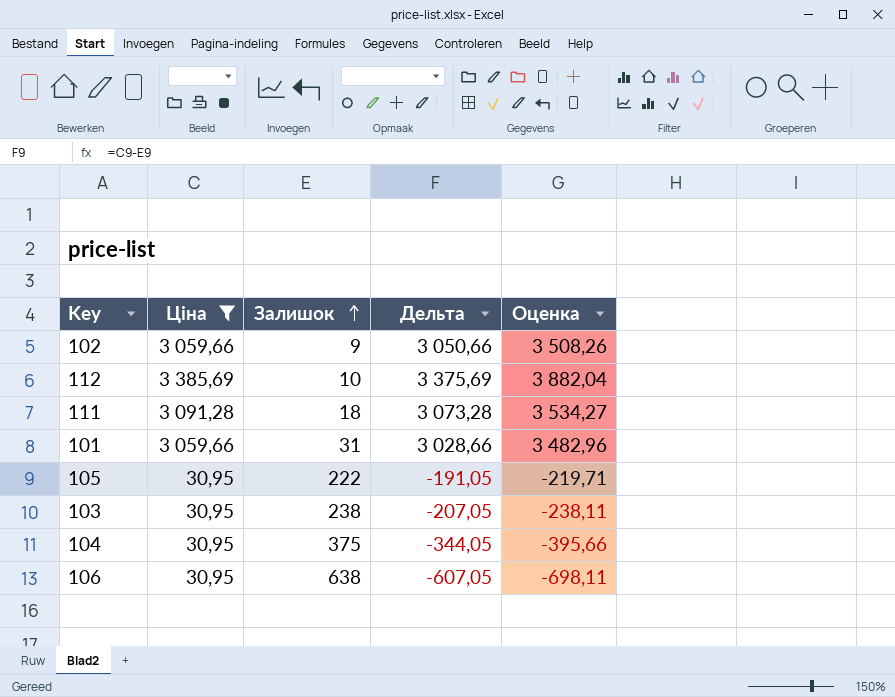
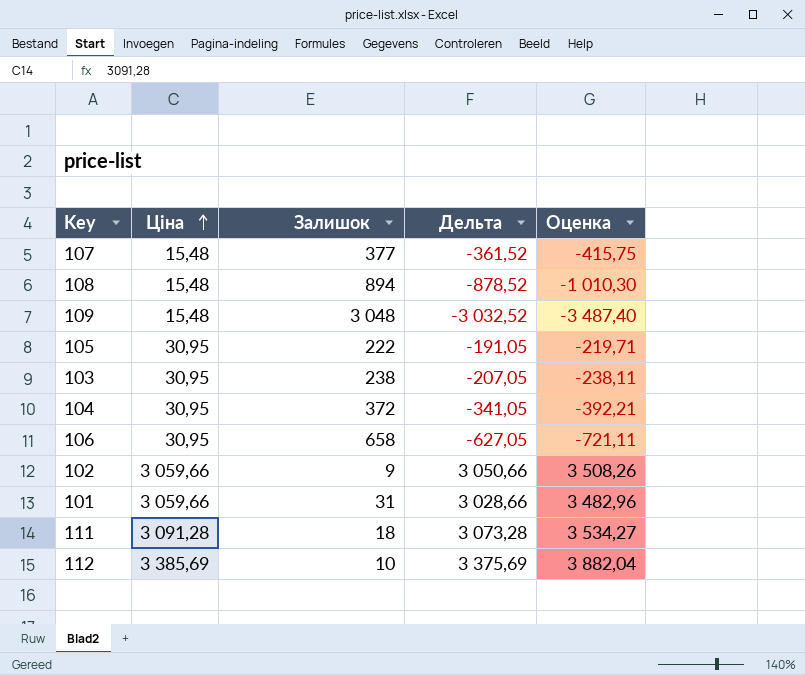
filter: Ціна != 15,48 -> none
row order: Залишок ascending -> Ціна ascending
104 | Залишок: 375 -> 372
104 | Дельта: -344,05 -> -341,05
104 | Оценка: -395,66 -> -392,21
106 | Залишок: 638 -> 658
106 | Дельта: -607,05 -> -627,05
106 | Оценка: -698,11 -> -721,11

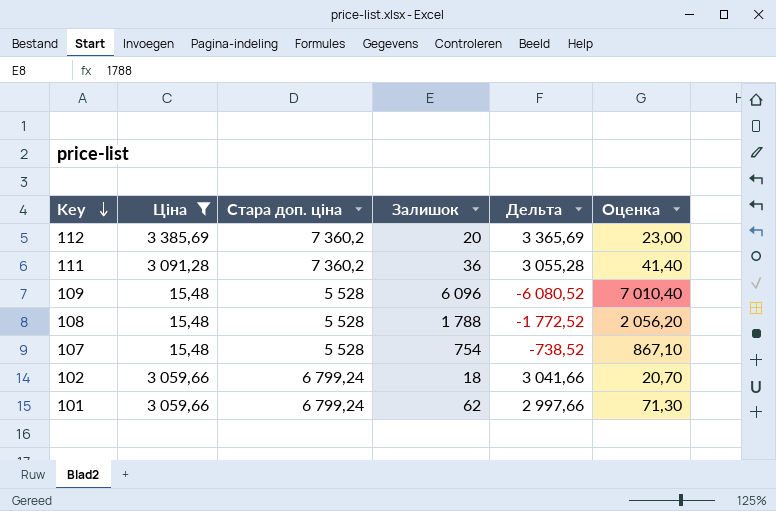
filter: none -> Ціна != 30,95
row order: Ціна ascending -> Key descending
column Стара доп. ціна | position: none -> 3
column Оценка | formula: [Дельта] * 1,15 -> [Залишок] * 1,15
112 | Залишок: 10 -> 20
112 | Дельта: 3 375,69 -> 3 365,69
111 | Залишок: 18 -> 36
111 | Дельта: 3 073,28 -> 3 055,28
109 | Залишок: 3 048 -> 6 096
109 | Дельта: -3 032,52 -> -6 080,52
108 | Залишок: 894 -> 1 788
108 | Дельта: -878,52 -> -1 772,52
107 | Залишок: 377 -> 754
107 | Дельта: -361,52 -> -738,52
102 | Залишок: 9 -> 18
102 | Дельта: 3 050,66 -> 3 041,66
101 | Залишок: 31 -> 62
101 | Дельта: 3 028,66 -> 2 997,66

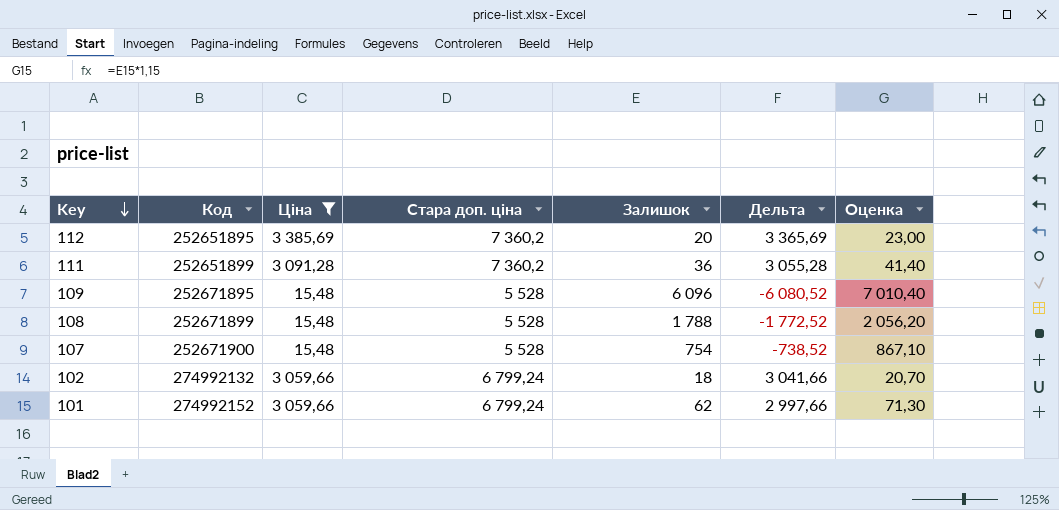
column Код | position: none -> 2

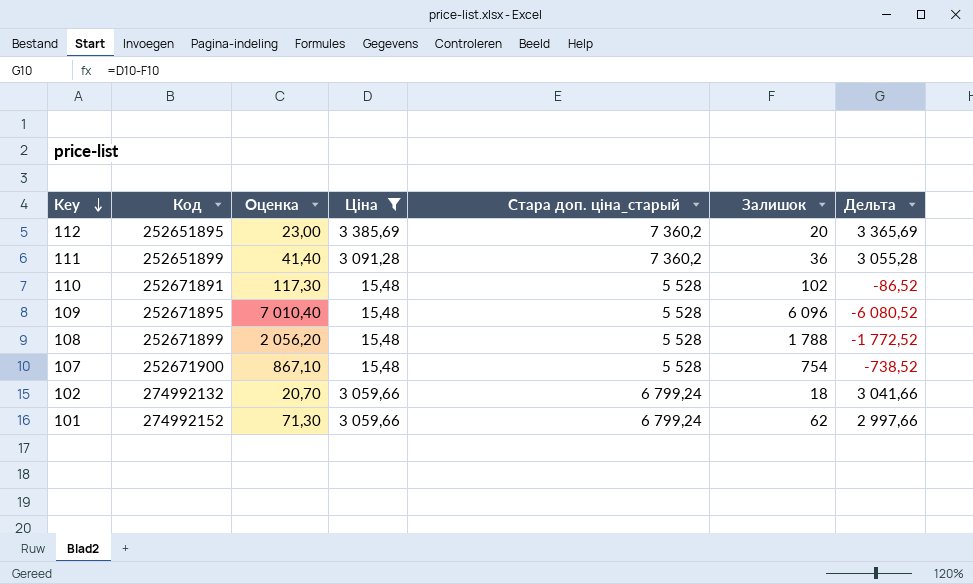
column Оценка | position: 7 -> 3
column name: Стара доп. ціна -> Стара доп. ціна_старый
row 110: none -> 252671891 | 117,30 | 15,48 | 5 528 | 102 | -86,52

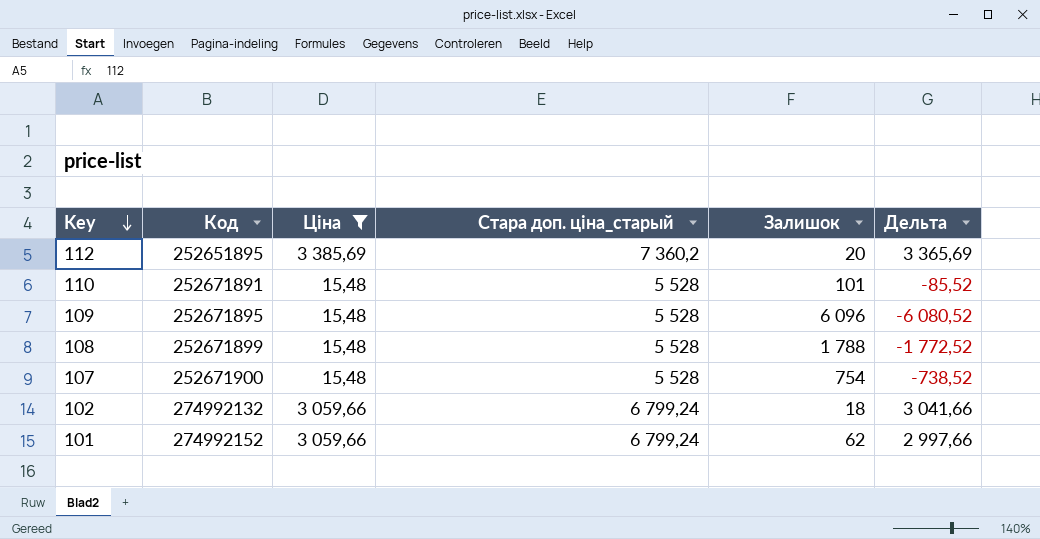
column Оценка | formula: [Залишок] * 1,15 -> none
row 111: 252651899 | 41,40 | 3 091,28 | 7 360,2 | 36 | 3 055,28 -> none
110 | Залишок: 102 -> 101
110 | Дельта: -86,52 -> -85,52

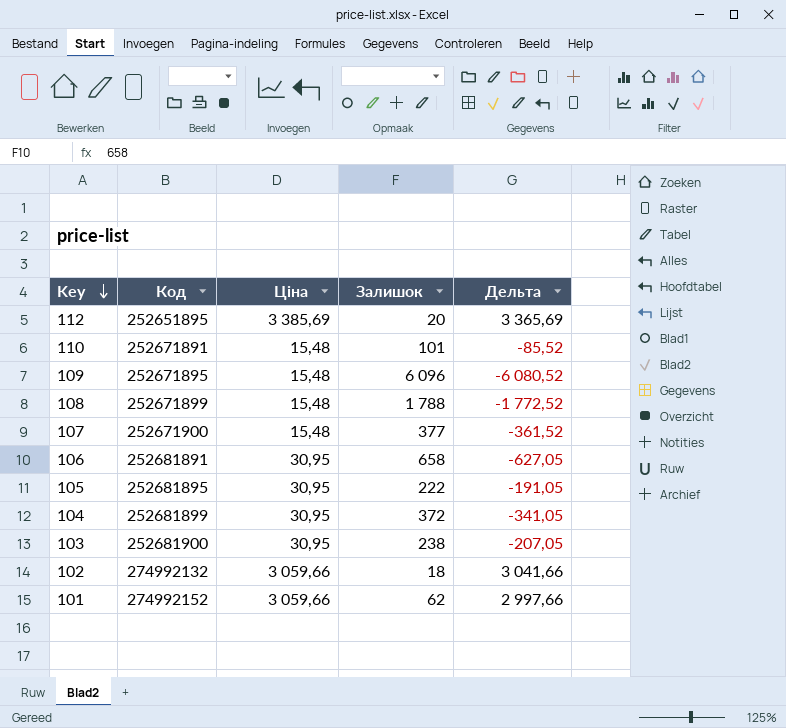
filter: Ціна != 30,95 -> none
column Стара доп. ціна_старый | position: 4 -> none
107 | Залишок: 754 -> 377
107 | Дельта: -738,52 -> -361,52

